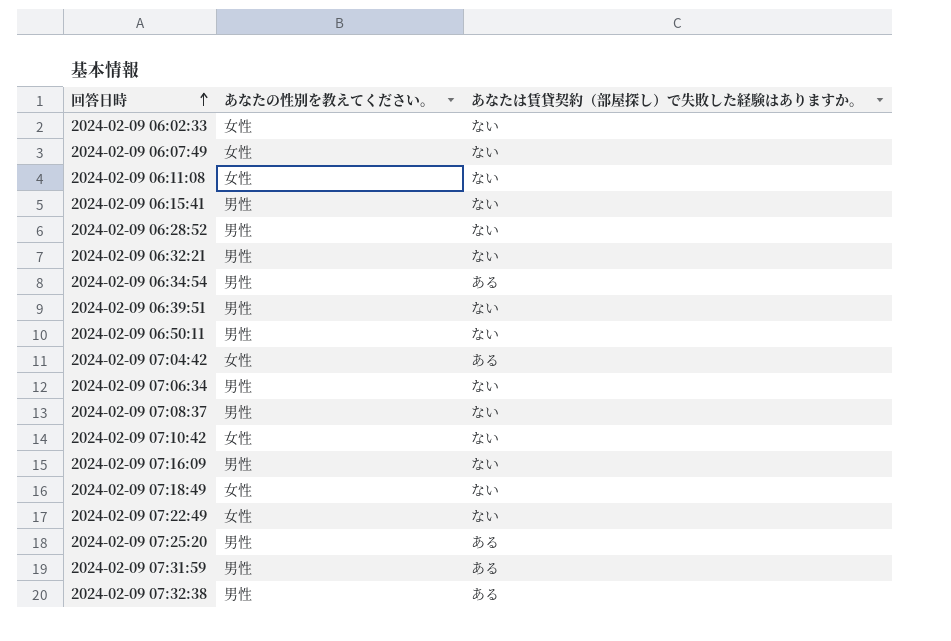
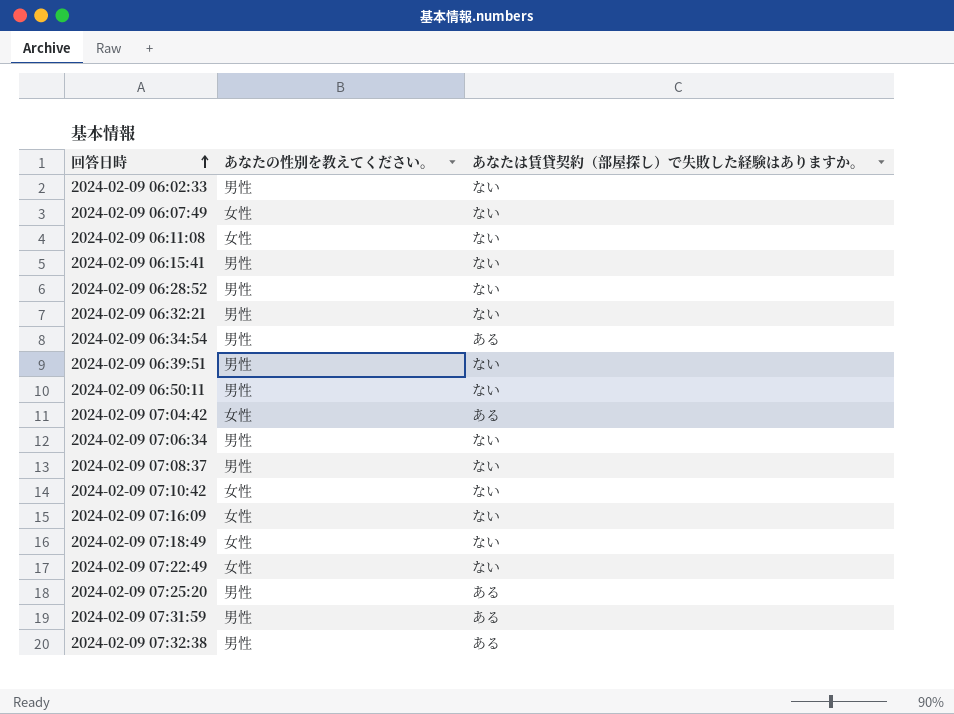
2024-02-09 06:02:33 | あなたの性別を教えてください。: 女性 -> 男性
2024-02-09 07:16:09 | あなたの性別を教えてください。: 男性 -> 女性

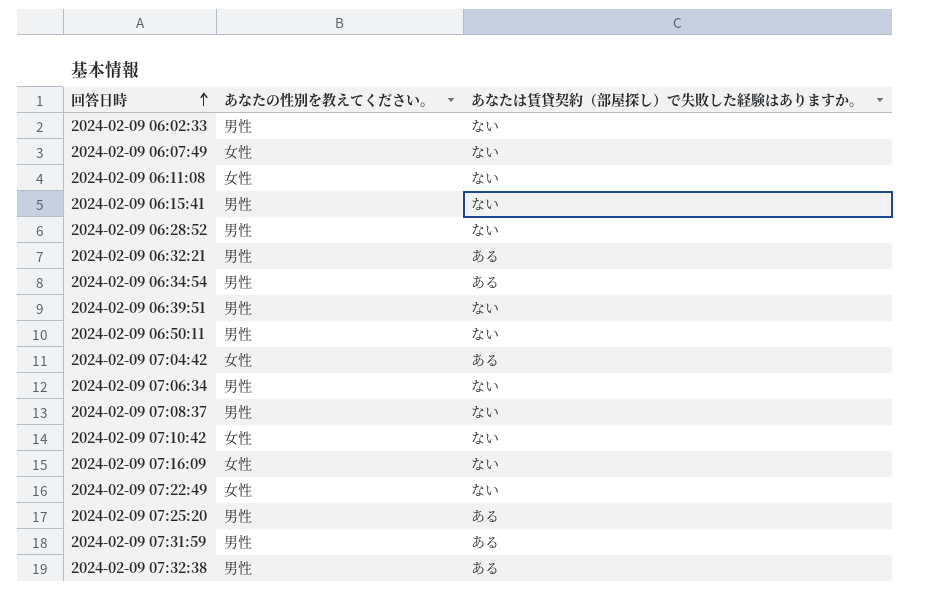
row 2024-02-09 07:18:49: 女性 | ない -> none
2024-02-09 06:32:21 | あなたは賃貸契約（部屋探し）で失敗した経験はありますか。: ない -> ある

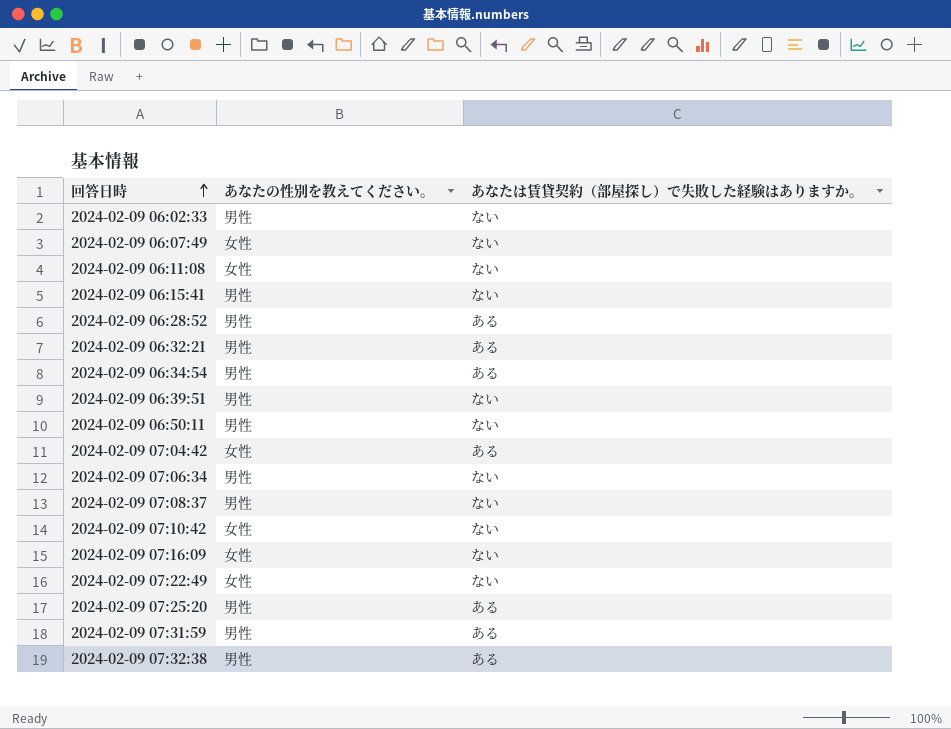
2024-02-09 06:28:52 | あなたは賃貸契約（部屋探し）で失敗した経験はありますか。: ない -> ある

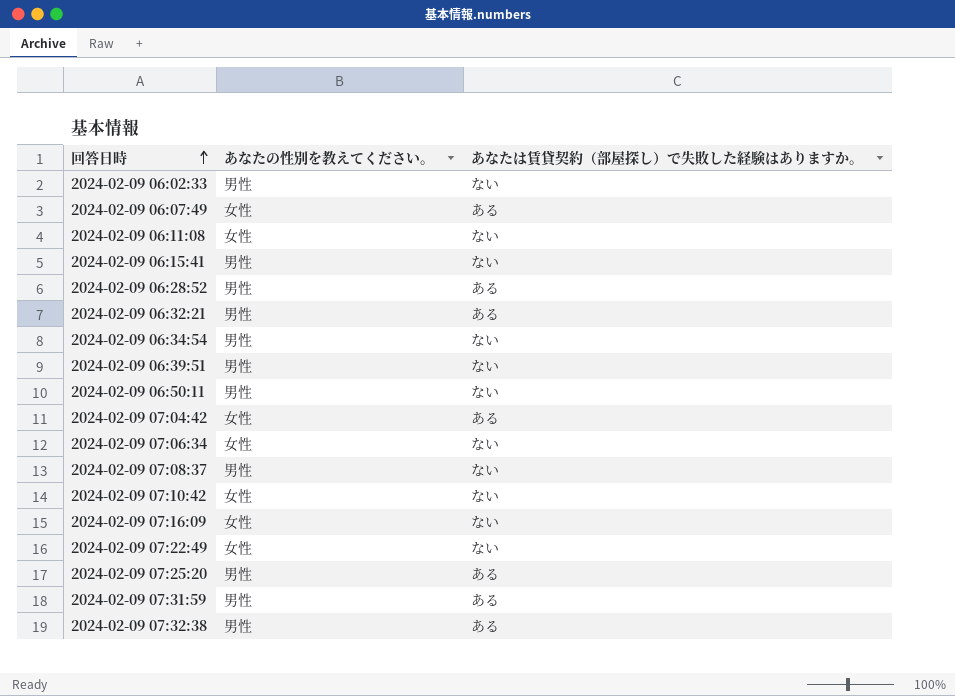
2024-02-09 06:07:49 | あなたは賃貸契約（部屋探し）で失敗した経験はありますか。: ない -> ある
2024-02-09 06:34:54 | あなたは賃貸契約（部屋探し）で失敗した経験はありますか。: ある -> ない
2024-02-09 07:06:34 | あなたの性別を教えてください。: 男性 -> 女性

